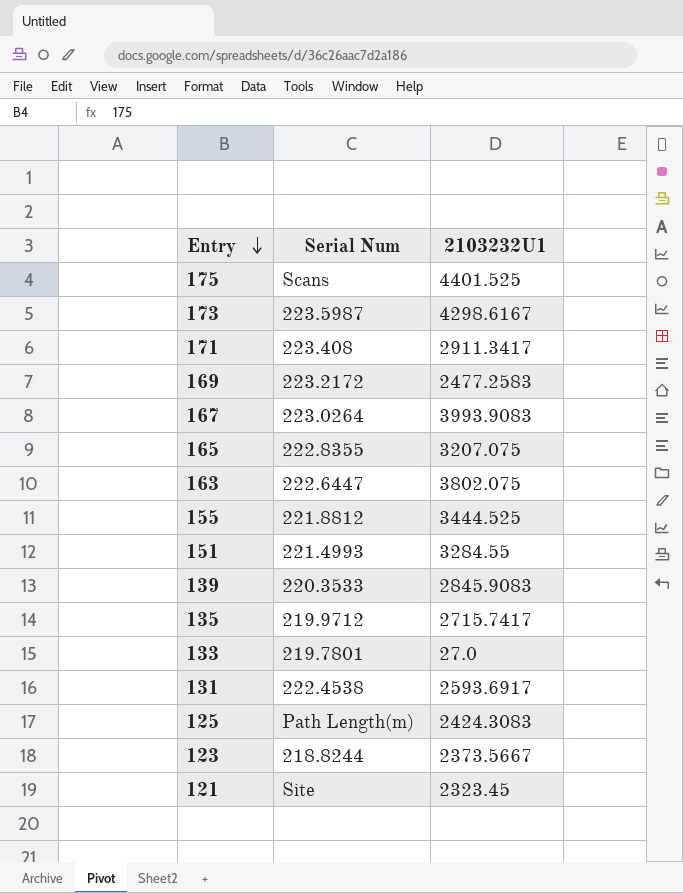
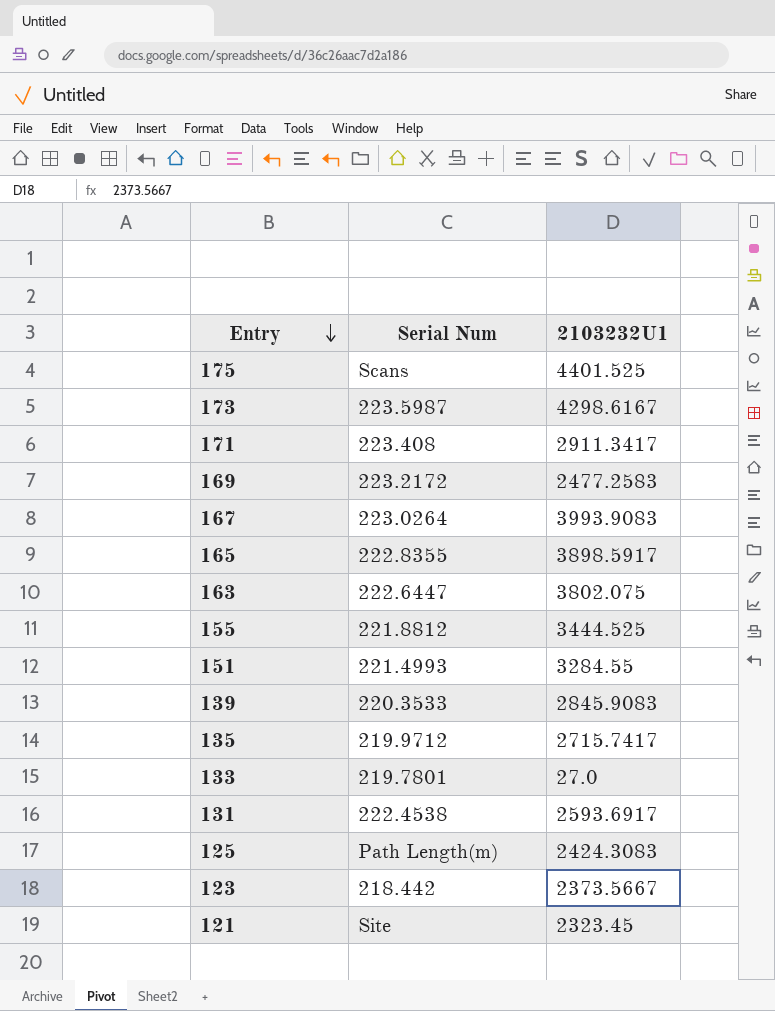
165 | 2103232U1: 3207.075 -> 3898.5917
123 | Serial Num: 218.8244 -> 218.442

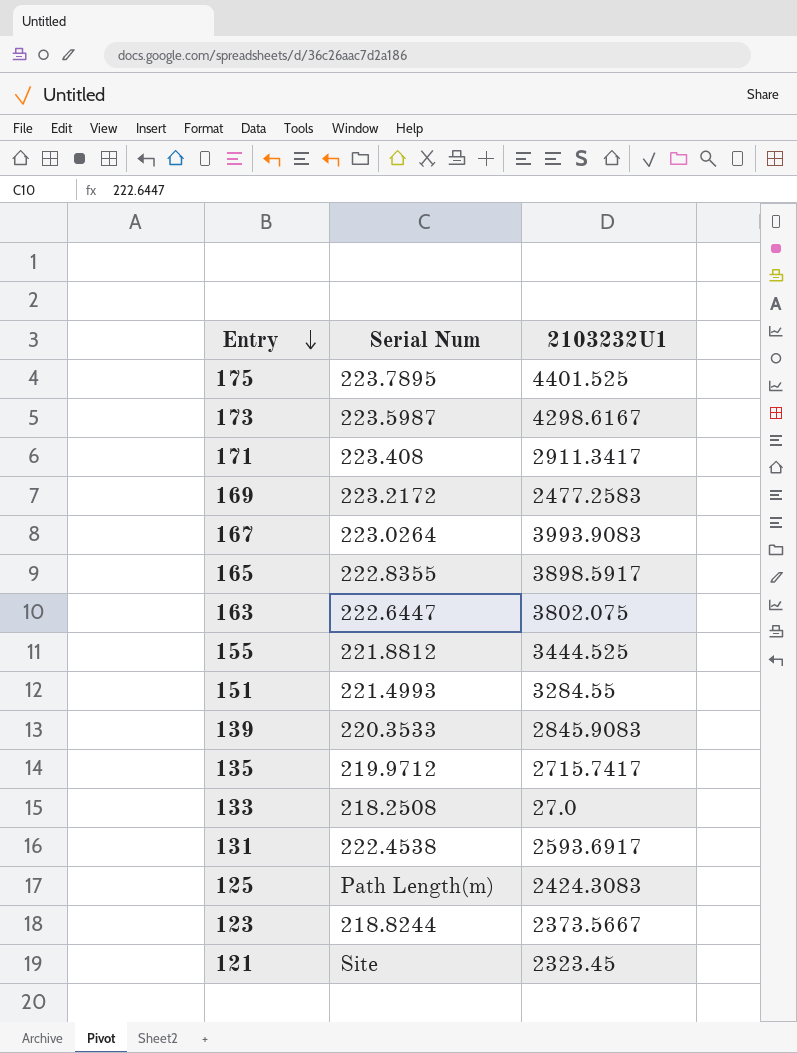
175 | Serial Num: Scans -> 223.7895
133 | Serial Num: 219.7801 -> 218.2508
123 | Serial Num: 218.442 -> 218.8244

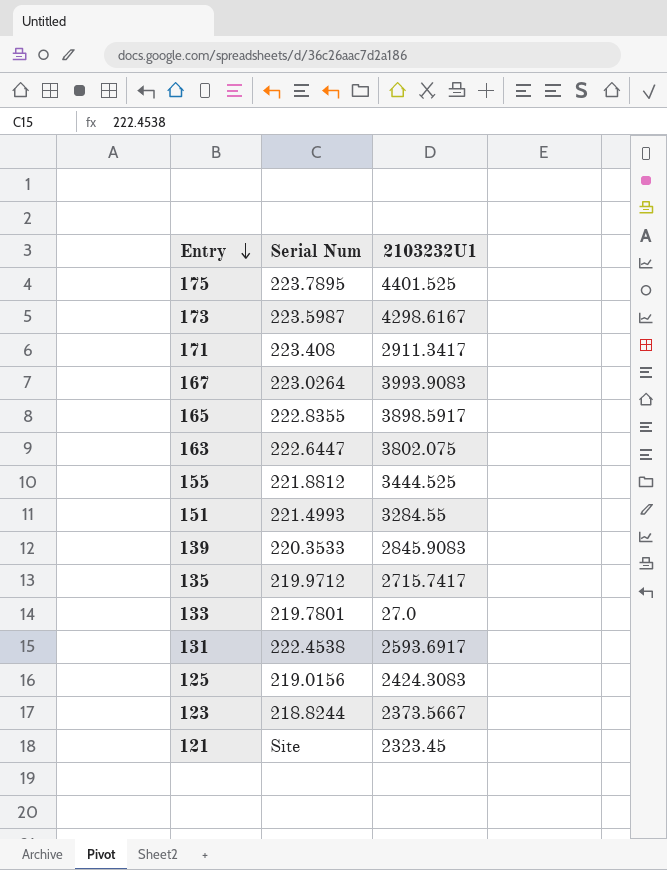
row 169: 223.2172 | 2477.2583 -> none
133 | Serial Num: 218.2508 -> 219.7801
125 | Serial Num: Path Length(m) -> 219.0156

